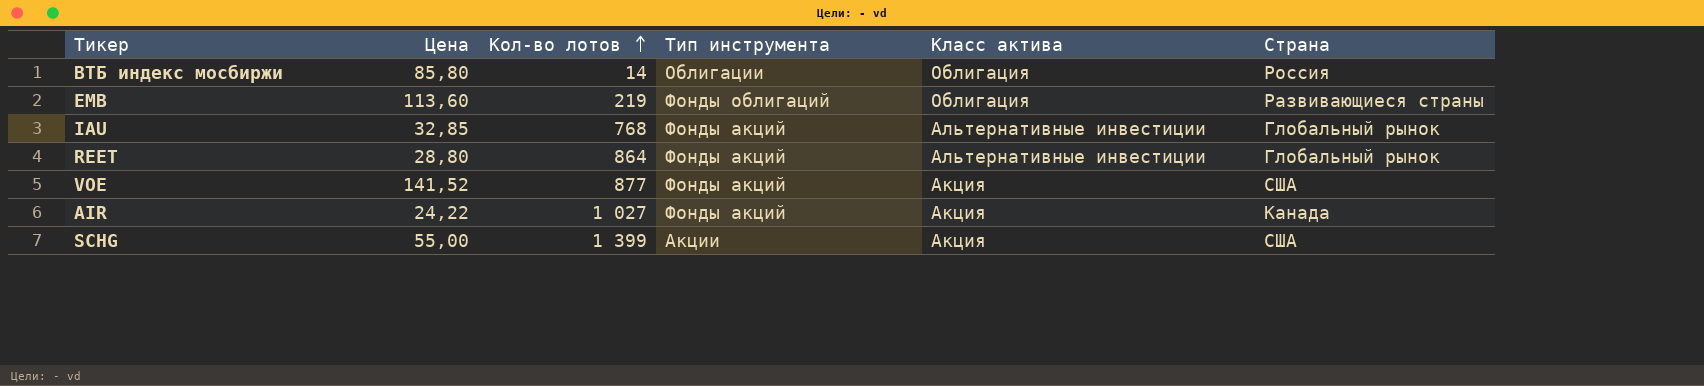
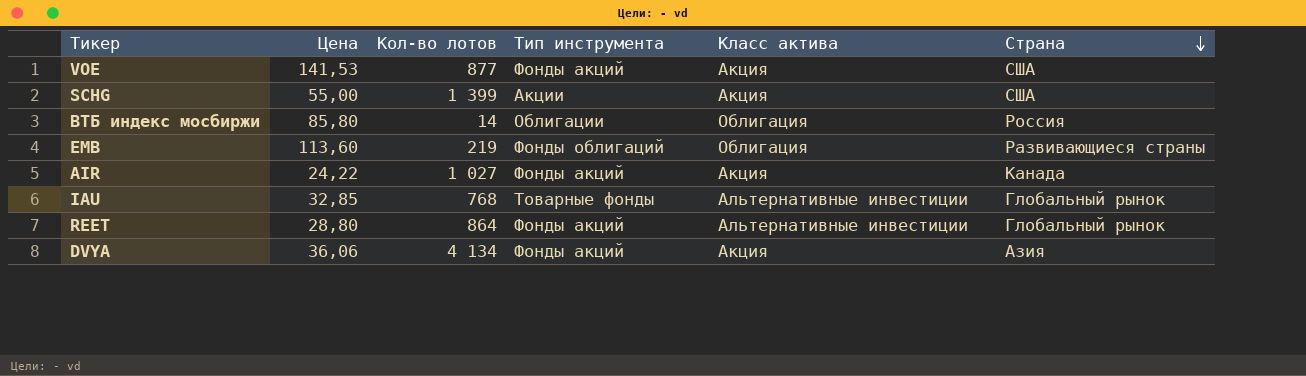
row order: Кол-во лотов ascending -> Страна descending
VOE | Цена: 141,52 -> 141,53
IAU | Тип инструмента: Фонды акций -> Товарные фонды
row DVYA: none -> 36,06 | 4 134 | Фонды акций | Акция | Азия

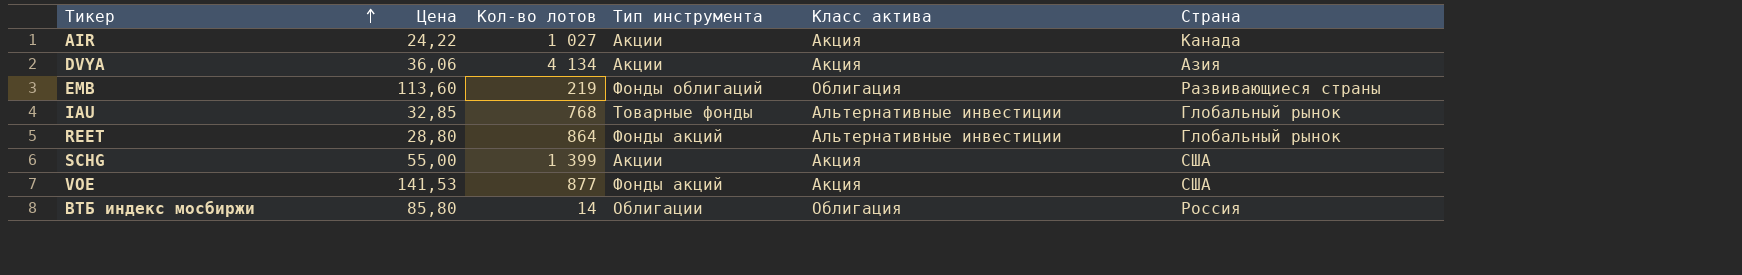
row order: Страна descending -> Тикер ascending
AIR | Тип инструмента: Фонды акций -> Акции
DVYA | Тип инструмента: Фонды акций -> Акции

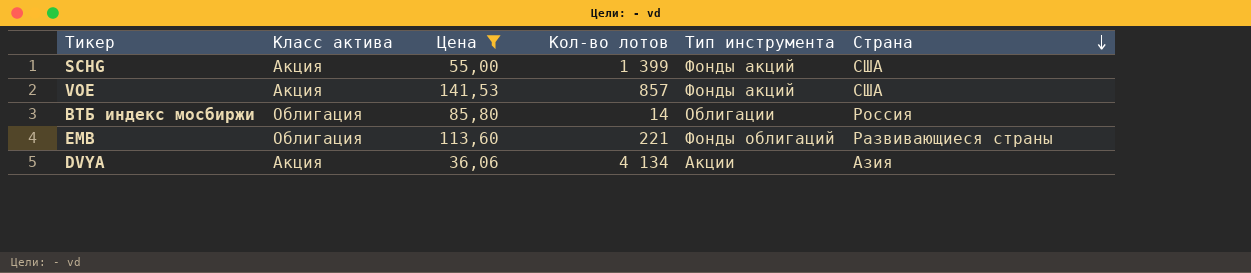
filter: none -> Цена >= 36,06
row order: Тикер ascending -> Страна descending
column Класс актива | position: 5 -> 2
SCHG | Тип инструмента: Акции -> Фонды акций
VOE | Кол-во лотов: 877 -> 857
EMB | Кол-во лотов: 219 -> 221

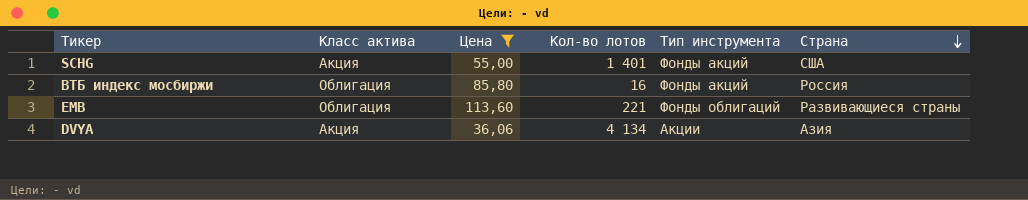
row VOE: Акция | 141,53 | 857 | Фонды акций | США -> none
SCHG | Кол-во лотов: 1 399 -> 1 401
ВТБ индекс мосбиржи | Кол-во лотов: 14 -> 16
ВТБ индекс мосбиржи | Тип инструмента: Облигации -> Фонды акций

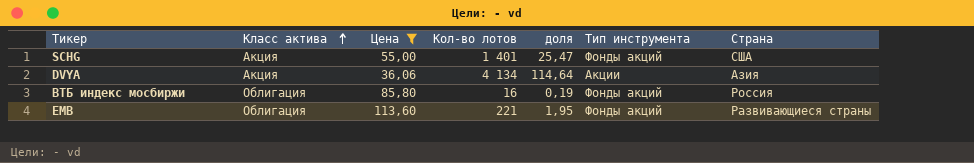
row order: Страна descending -> Класс актива ascending
column доля | formula: none -> [Кол-во лотов] / [Цена]
EMB | Тип инструмента: Фонды облигаций -> Фонды акций

